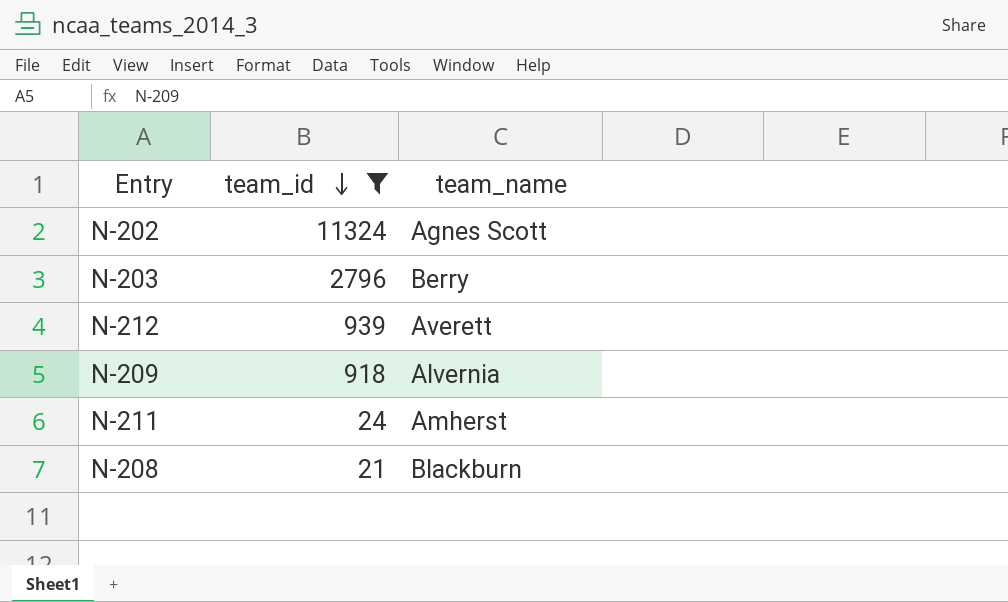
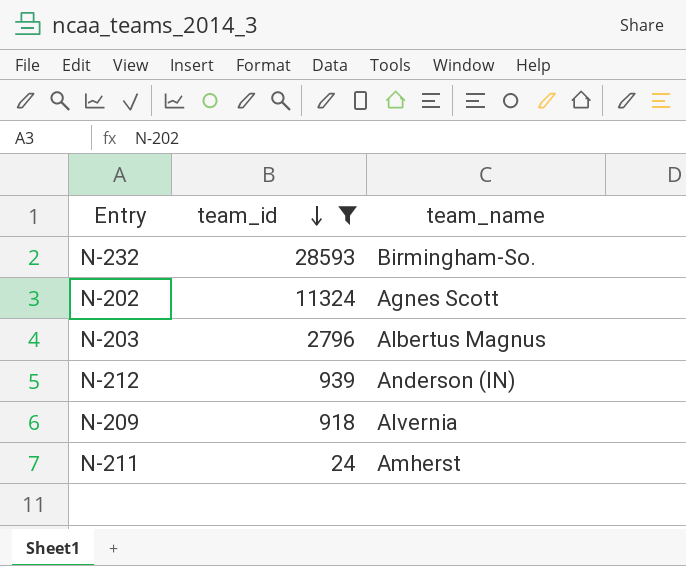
row N-208: 21 | Blackburn -> none
row N-232: none -> 28593 | Birmingham-So.
N-203 | team_name: Berry -> Albertus Magnus
N-212 | team_name: Averett -> Anderson (IN)

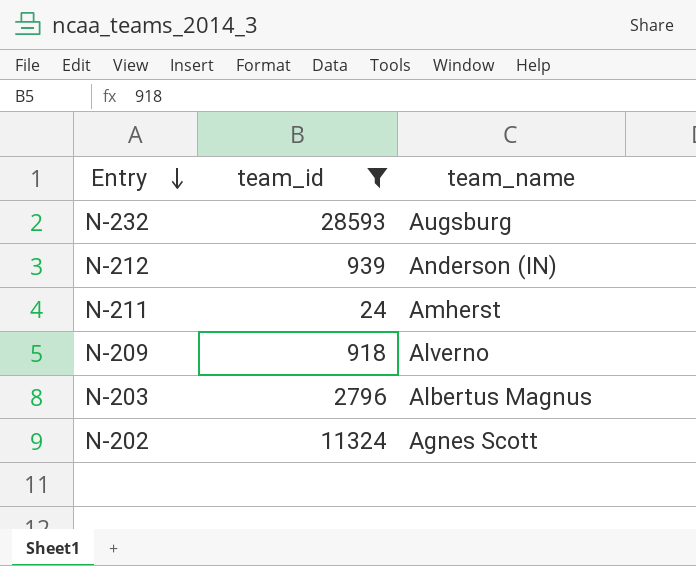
row order: team_id descending -> Entry descending
N-232 | team_name: Birmingham-So. -> Augsburg
N-209 | team_name: Alvernia -> Alverno

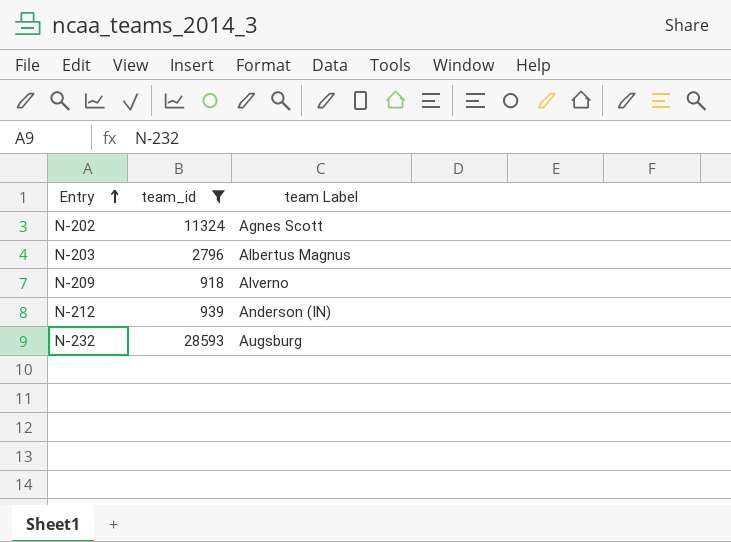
row order: Entry descending -> Entry ascending
column name: team_name -> team Label
row N-211: 24 | Amherst -> none

